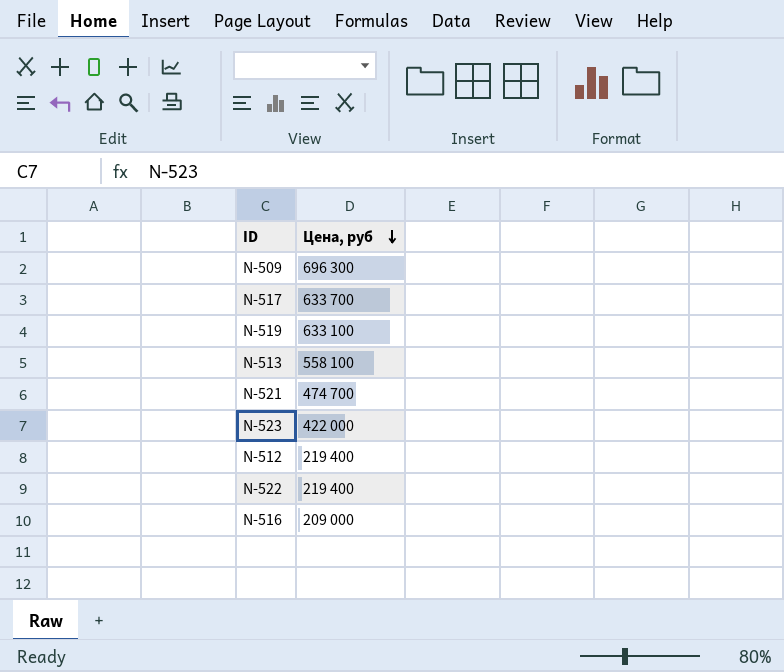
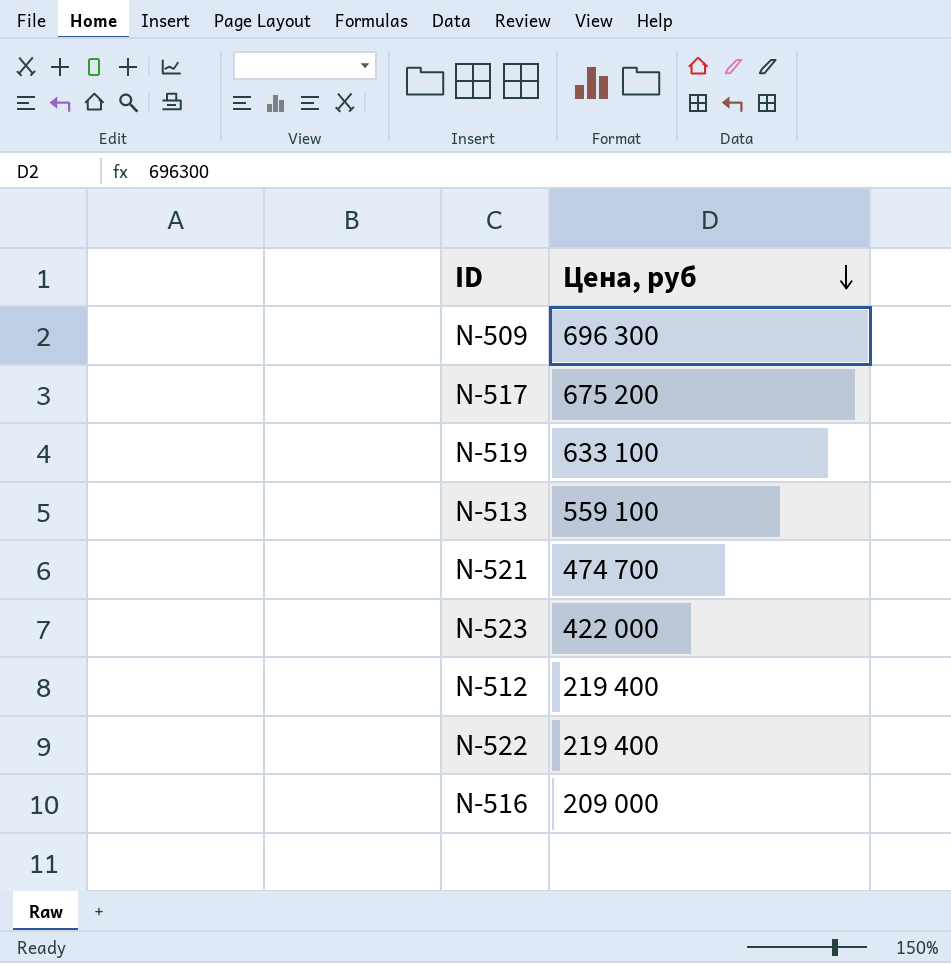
N-517 | Цена, руб: 633 700 -> 675 200
N-513 | Цена, руб: 558 100 -> 559 100

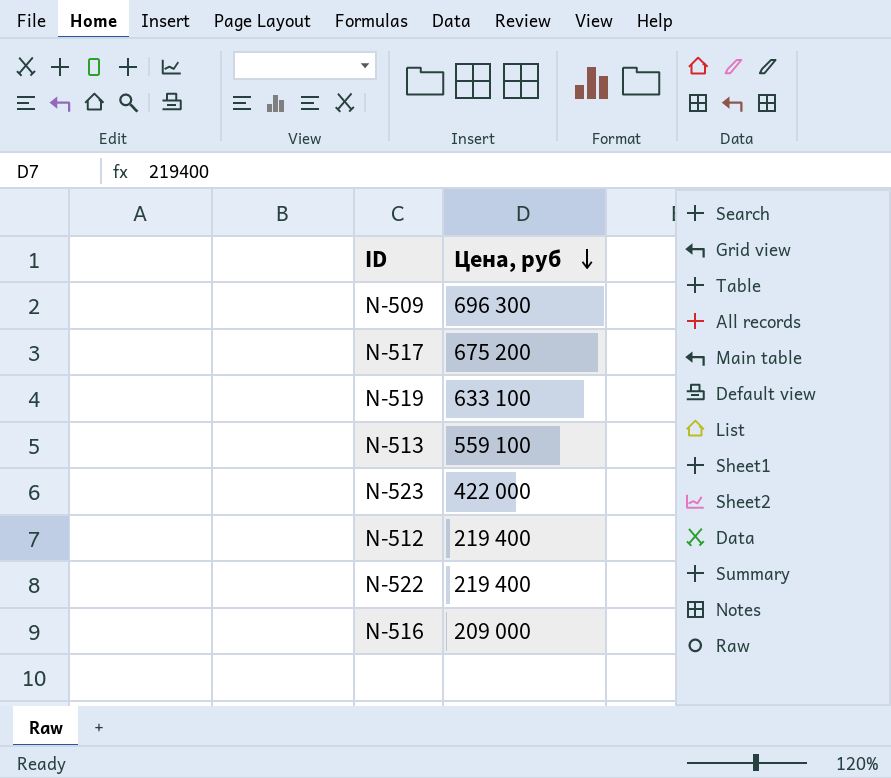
row N-521: 474 700 -> none

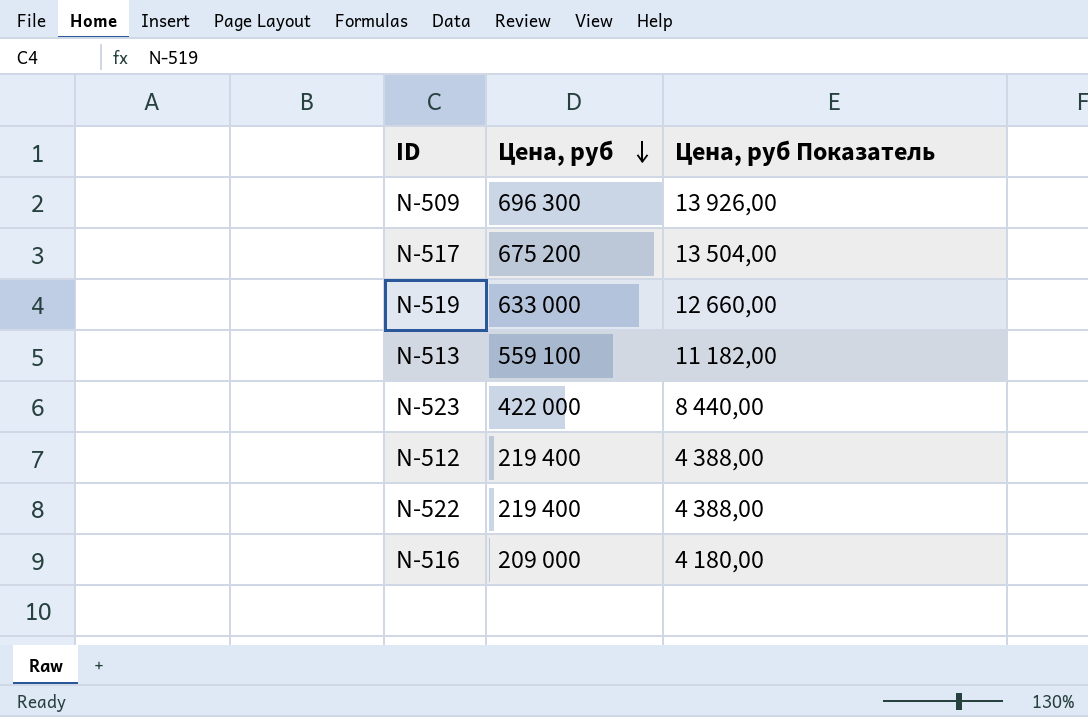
column Цена, руб Показатель | formula: none -> [Цена, руб] * 0,02
N-519 | Цена, руб: 633 100 -> 633 000

